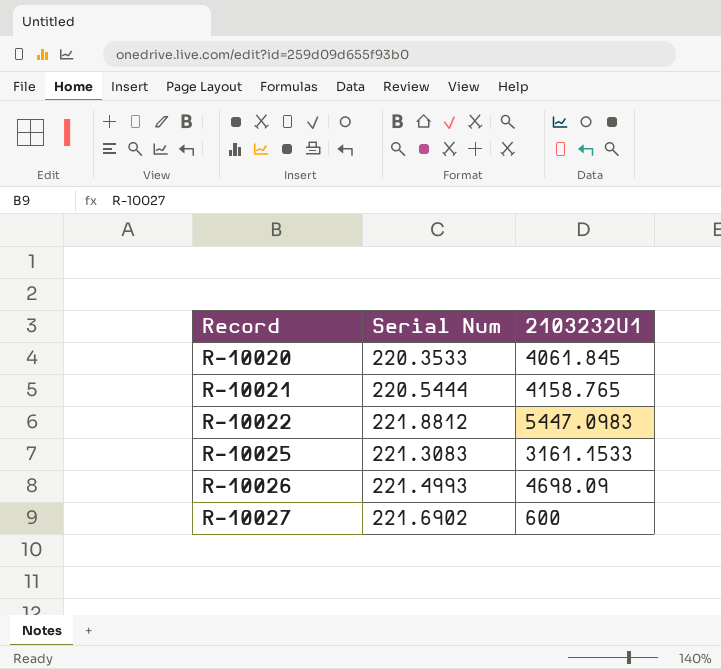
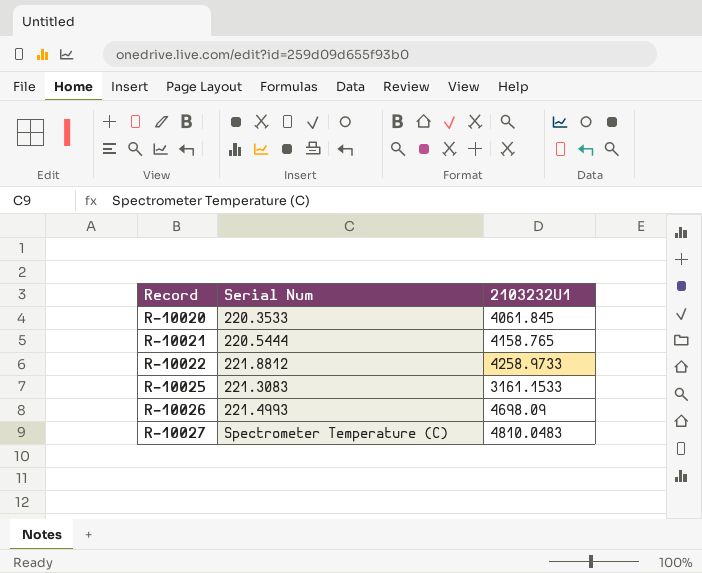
R-10022 | 2103232U1: 5447.0983 -> 4258.9733
R-10027 | Serial Num: 221.6902 -> Spectrometer Temperature (C)
R-10027 | 2103232U1: 600 -> 4810.0483

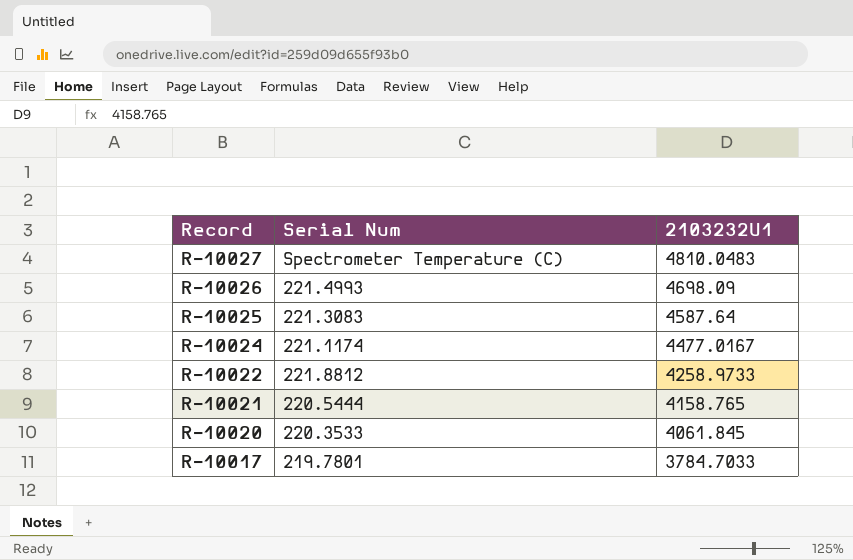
row order: Record ascending -> Record descending
R-10025 | 2103232U1: 3161.1533 -> 4587.64
row R-10024: none -> 221.1174 | 4477.0167
row R-10017: none -> 219.7801 | 3784.7033

